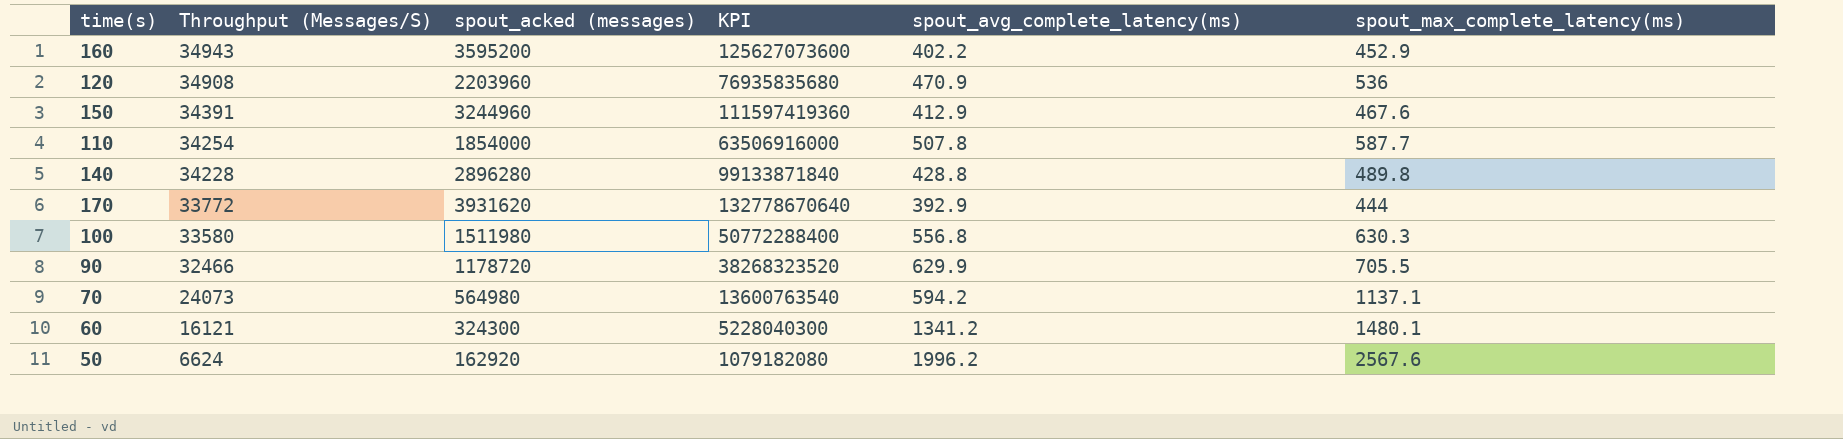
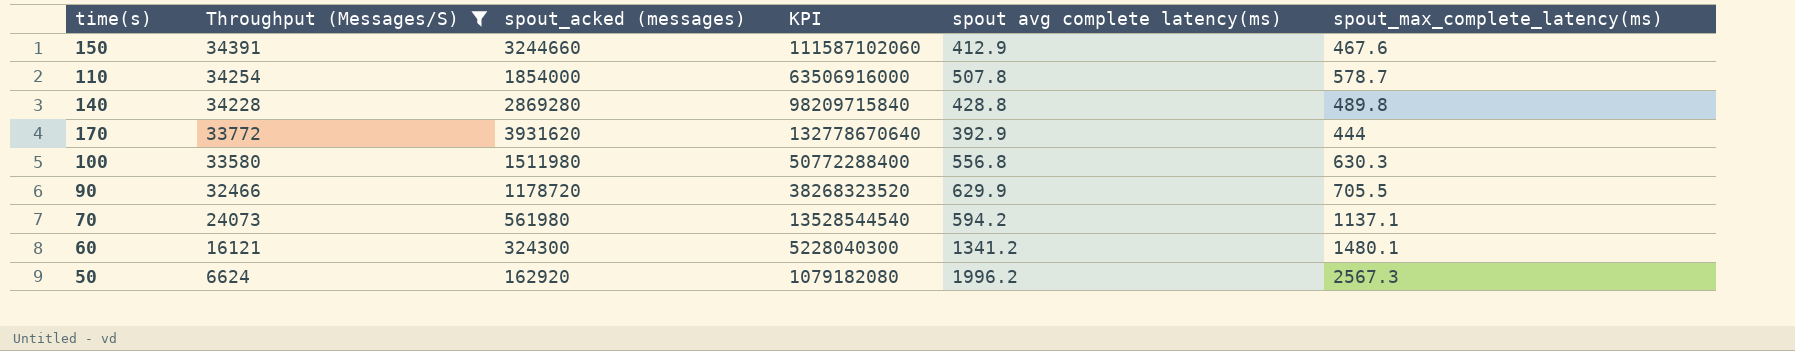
filter: none -> Throughput (Messages/S) <= 34391
column name: spout_avg_complete_latency(ms) -> spout avg complete latency(ms)
150 | spout_acked (messages): 3244960 -> 3244660
150 | KPI: 111597419360 -> 111587102060
110 | spout_max_complete_latency(ms): 587.7 -> 578.7
140 | spout_acked (messages): 2896280 -> 2869280
140 | KPI: 99133871840 -> 98209715840
70 | spout_acked (messages): 564980 -> 561980
70 | KPI: 13600763540 -> 13528544540
50 | spout_max_complete_latency(ms): 2567.6 -> 2567.3

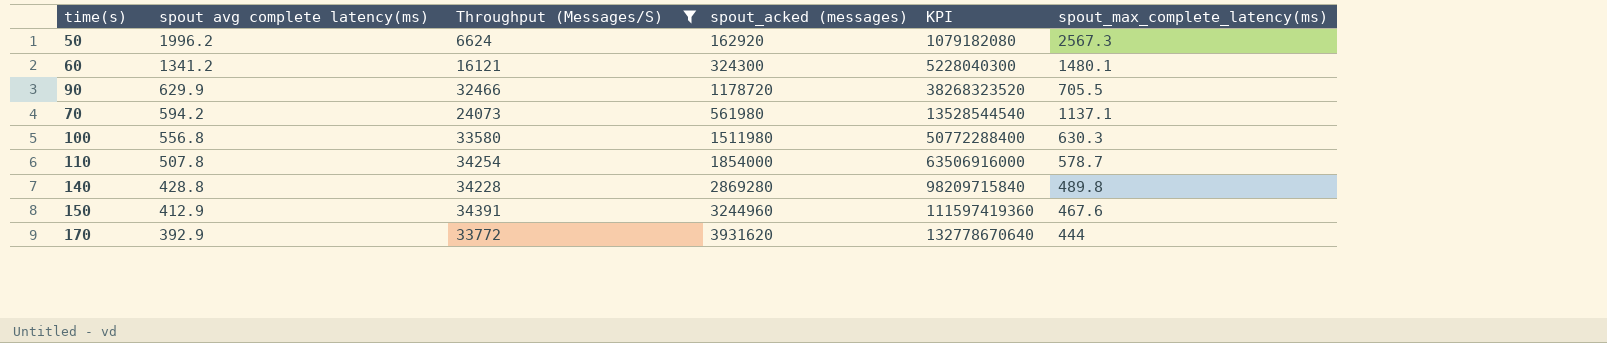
row order: Throughput (Messages/S) descending -> spout avg complete latency(ms) descending
column spout avg complete latency(ms) | position: 5 -> 2
150 | spout_acked (messages): 3244660 -> 3244960
150 | KPI: 111587102060 -> 111597419360

